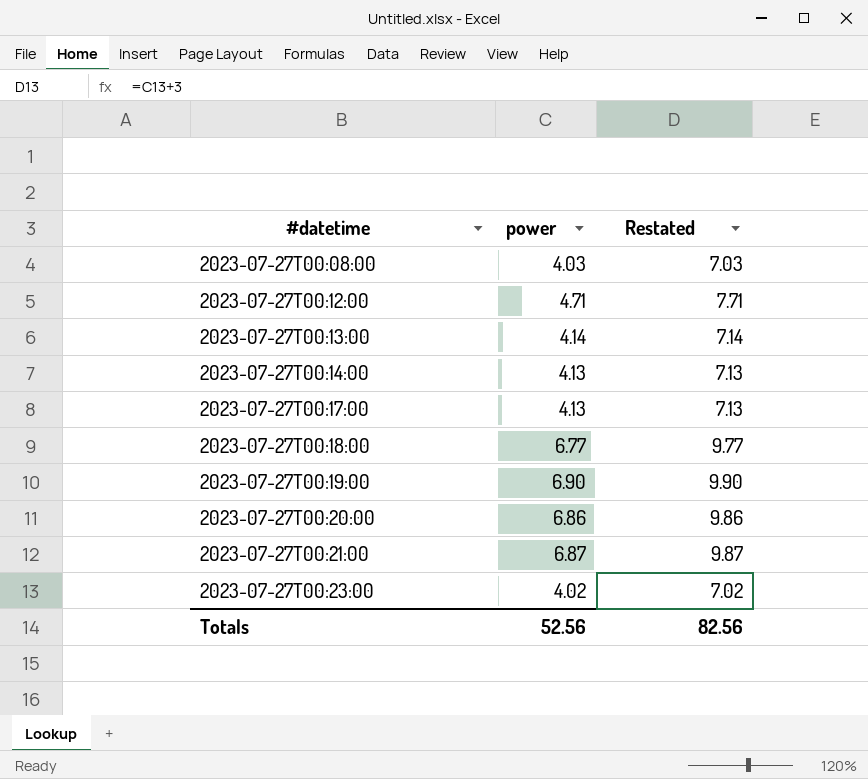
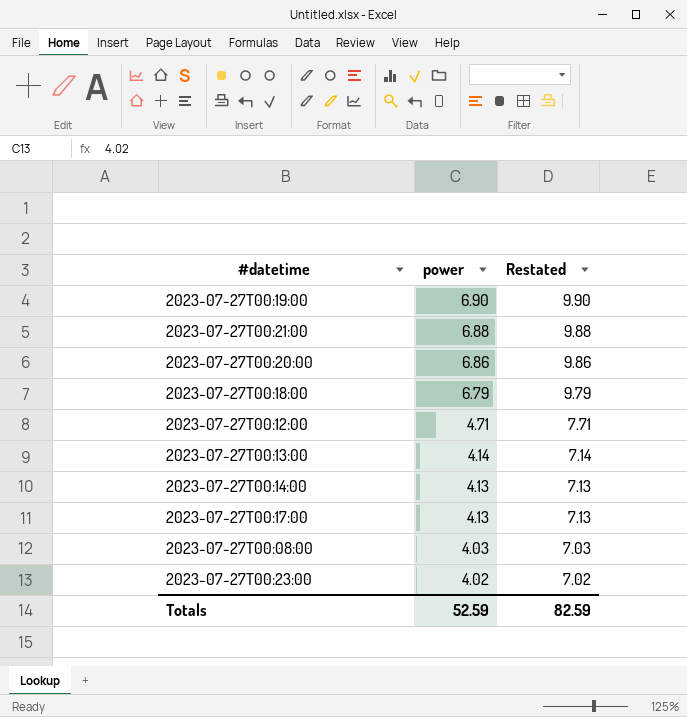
row order: #datetime ascending -> power descending
2023-07-27T00:21:00 | power: 6.87 -> 6.88
2023-07-27T00:21:00 | Restated: 9.87 -> 9.88
2023-07-27T00:18:00 | power: 6.77 -> 6.79
2023-07-27T00:18:00 | Restated: 9.77 -> 9.79
Totals | power: 52.56 -> 52.59
Totals | Restated: 82.56 -> 82.59

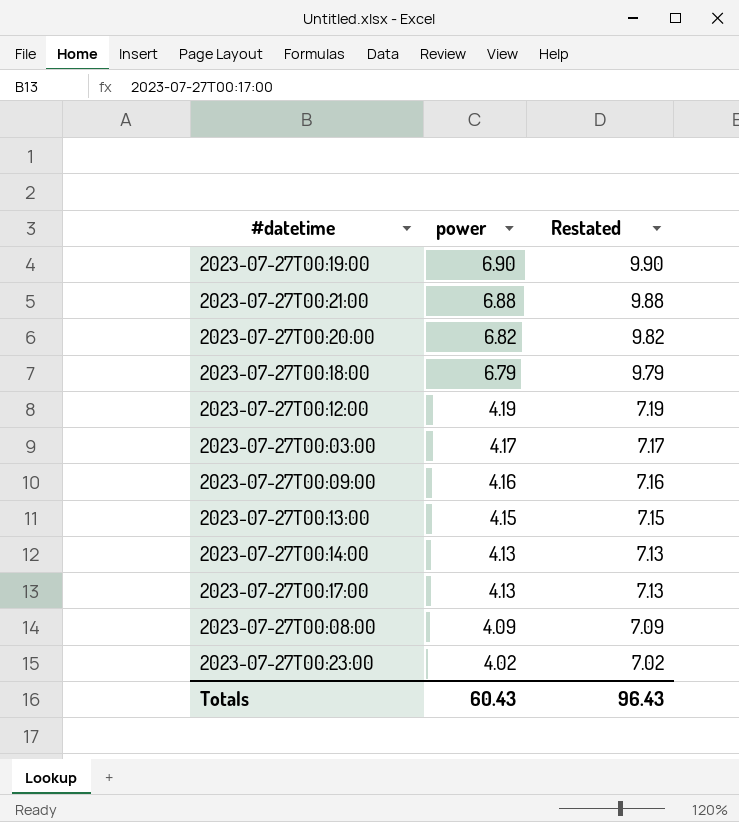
2023-07-27T00:20:00 | power: 6.86 -> 6.82
2023-07-27T00:20:00 | Restated: 9.86 -> 9.82
2023-07-27T00:12:00 | power: 4.71 -> 4.19
2023-07-27T00:12:00 | Restated: 7.71 -> 7.19
row 2023-07-27T00:03:00: none -> 4.17 | 7.17
row 2023-07-27T00:09:00: none -> 4.16 | 7.16
2023-07-27T00:13:00 | power: 4.14 -> 4.15
2023-07-27T00:13:00 | Restated: 7.14 -> 7.15
2023-07-27T00:08:00 | power: 4.03 -> 4.09
2023-07-27T00:08:00 | Restated: 7.03 -> 7.09
Totals | power: 52.59 -> 60.43
Totals | Restated: 82.59 -> 96.43

